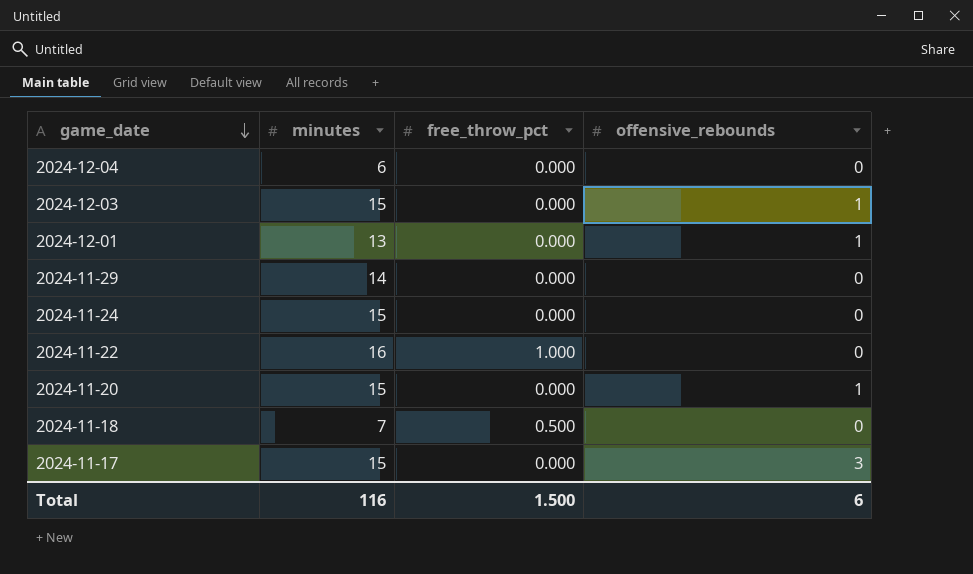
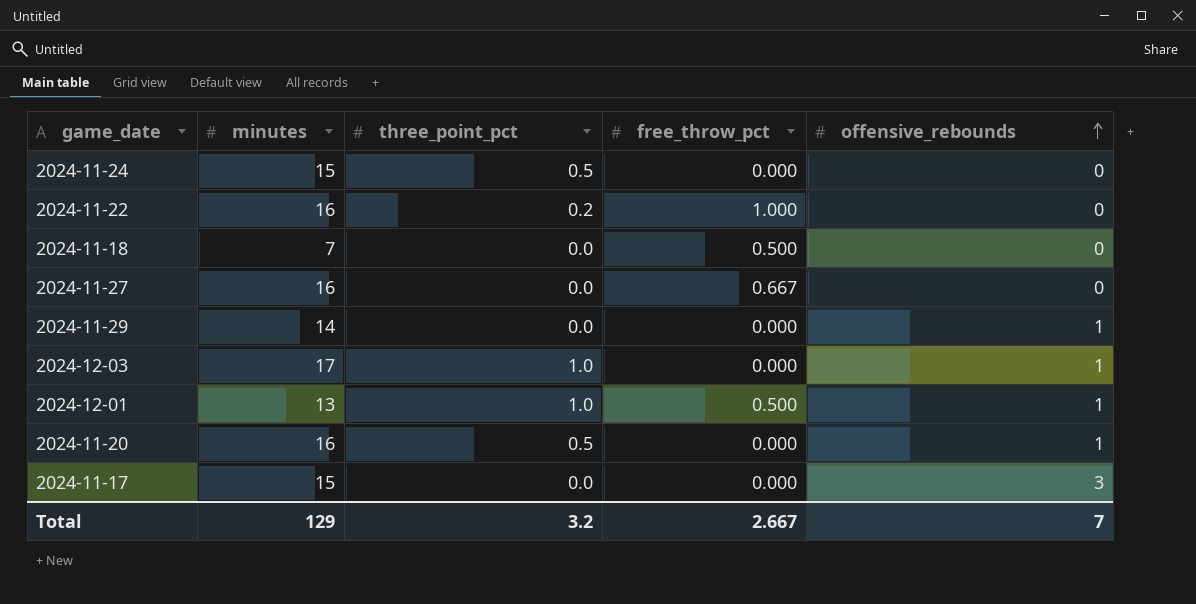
row order: game_date descending -> offensive_rebounds ascending
column three_point_pct | position: none -> 3
row 2024-12-04: 6 | 0.000 | 0 -> none
row 2024-11-27: none -> 16 | 0.0 | 0.667 | 0
2024-11-29 | offensive_rebounds: 0 -> 1
2024-12-03 | minutes: 15 -> 17
2024-12-01 | free_throw_pct: 0.000 -> 0.500
2024-11-20 | minutes: 15 -> 16
Total | minutes: 116 -> 129
Total | free_throw_pct: 1.500 -> 2.667
Total | offensive_rebounds: 6 -> 7

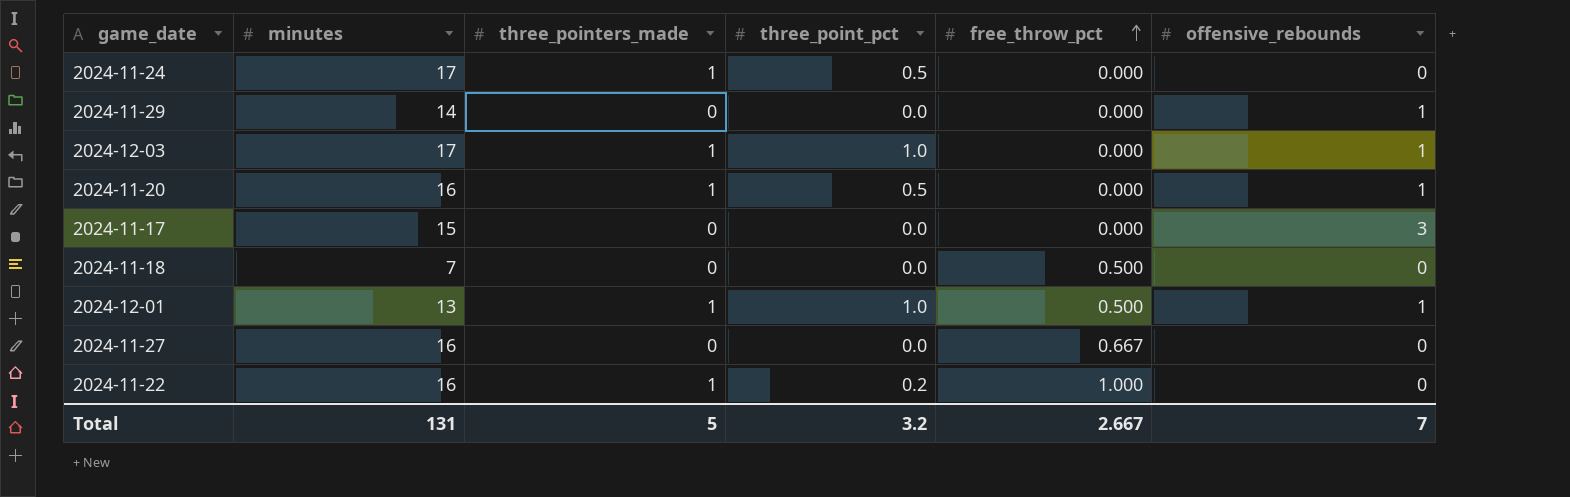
row order: offensive_rebounds ascending -> free_throw_pct ascending
column three_pointers_made | position: none -> 3
2024-11-24 | minutes: 15 -> 17
Total | minutes: 129 -> 131

